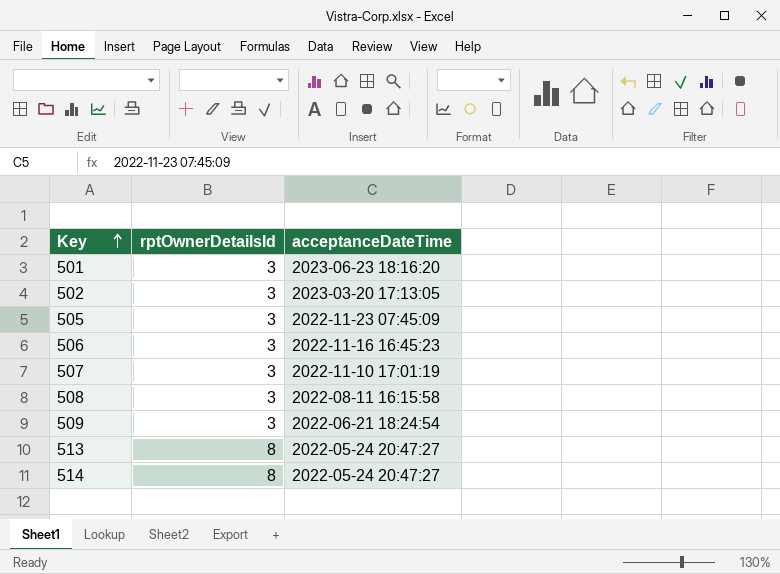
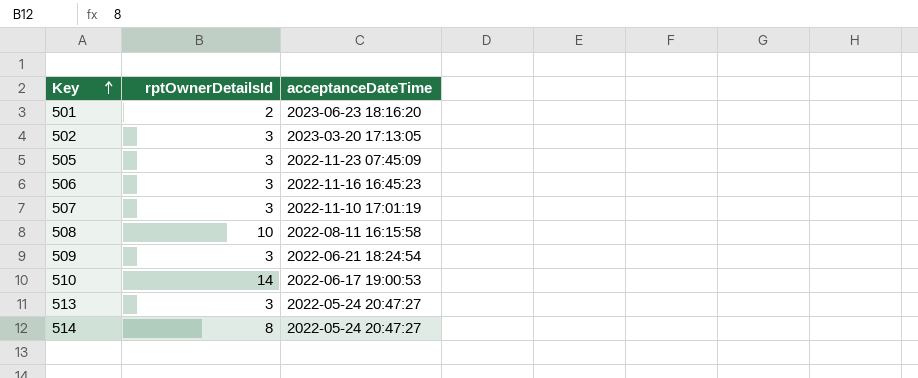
501 | rptOwnerDetailsId: 3 -> 2
508 | rptOwnerDetailsId: 3 -> 10
row 510: none -> 14 | 2022-06-17 19:00:53
513 | rptOwnerDetailsId: 8 -> 3

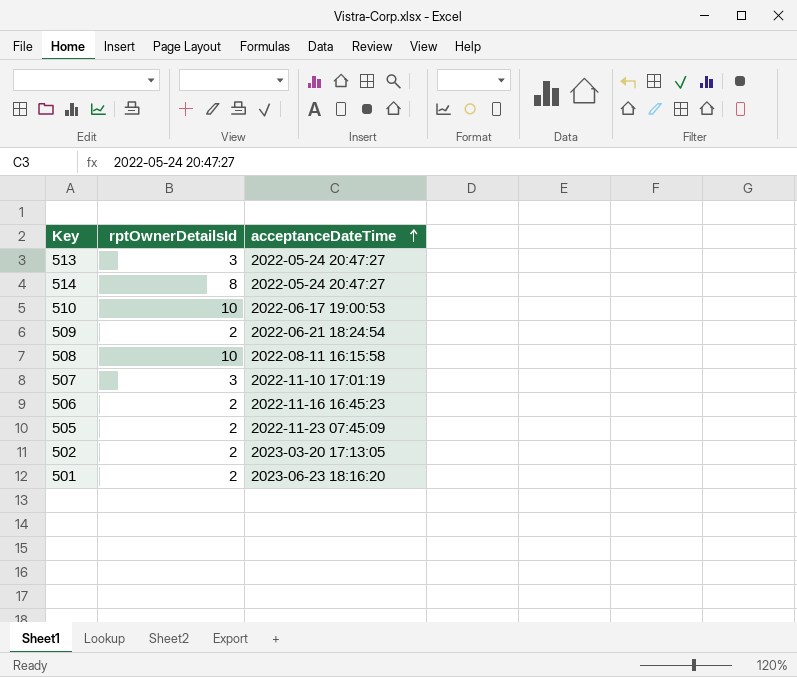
row order: Key ascending -> acceptanceDateTime ascending
510 | rptOwnerDetailsId: 14 -> 10
509 | rptOwnerDetailsId: 3 -> 2
506 | rptOwnerDetailsId: 3 -> 2
505 | rptOwnerDetailsId: 3 -> 2
502 | rptOwnerDetailsId: 3 -> 2

